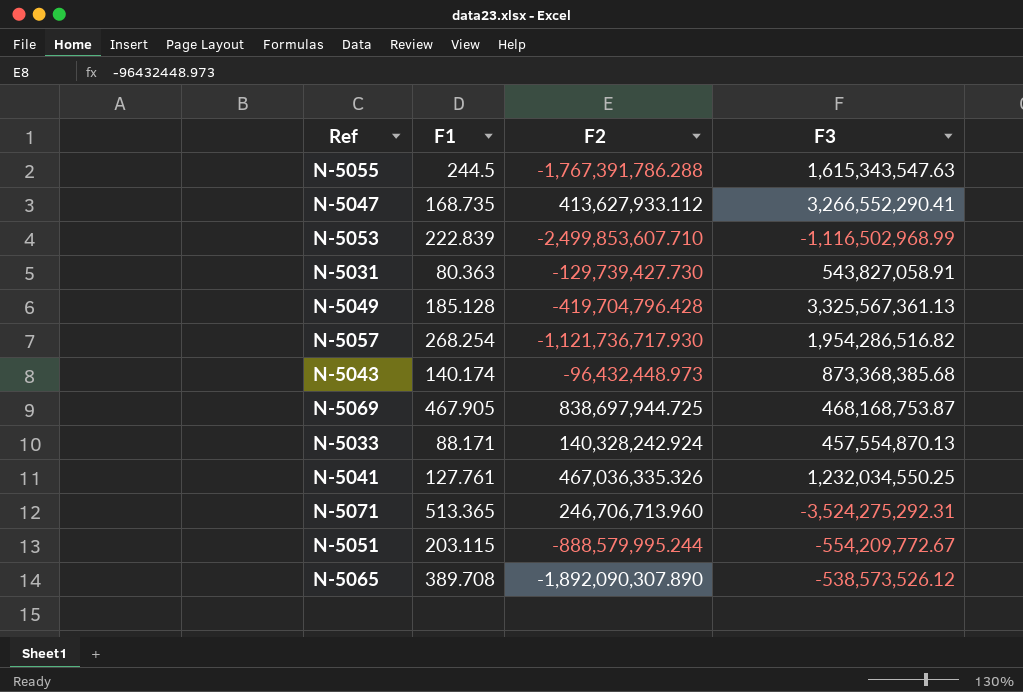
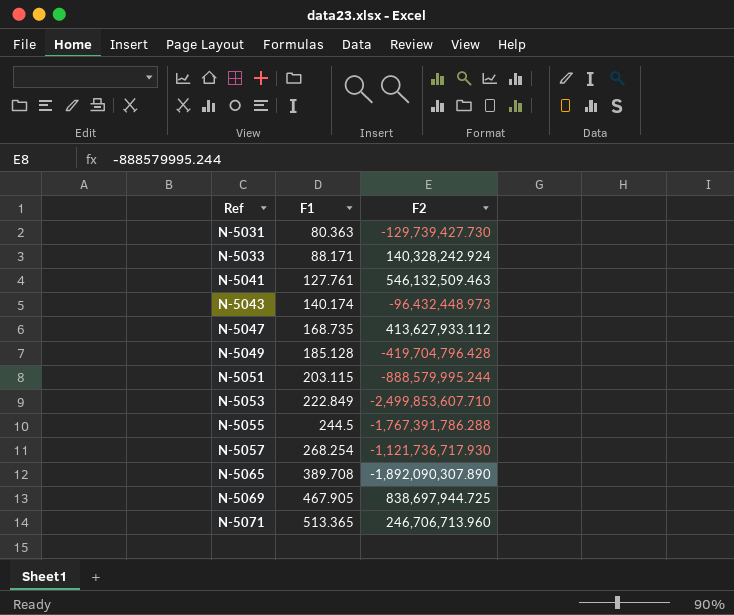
row order: none -> Ref ascending
column F3 | position: 4 -> none
N-5041 | F2: 467,036,335.326 -> 546,132,509.463
N-5053 | F1: 222.839 -> 222.849

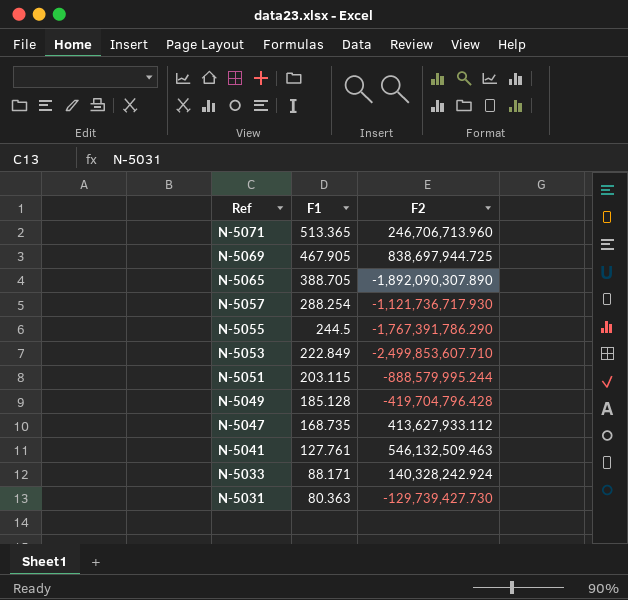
row order: Ref ascending -> Ref descending
row N-5043: 140.174 | -96,432,448.973 -> none
N-5065 | F1: 389.708 -> 388.705
N-5057 | F1: 268.254 -> 288.254
N-5055 | F2: -1,767,391,786.288 -> -1,767,391,786.290

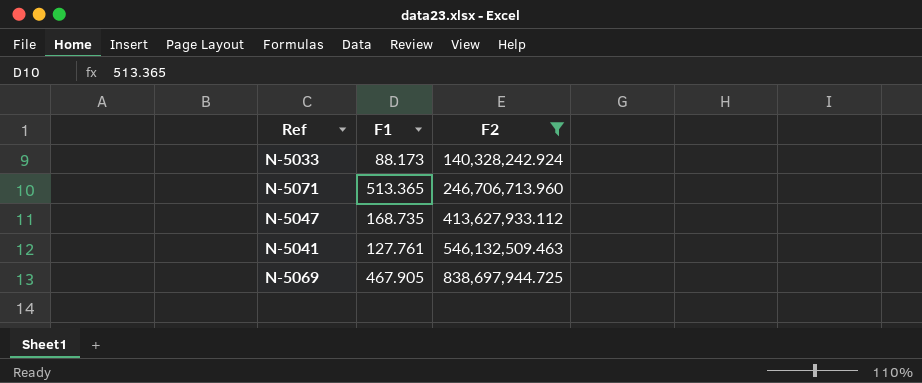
filter: none -> F2 >= 140,328,242.924
row order: Ref descending -> F2 ascending
N-5033 | F1: 88.171 -> 88.173

